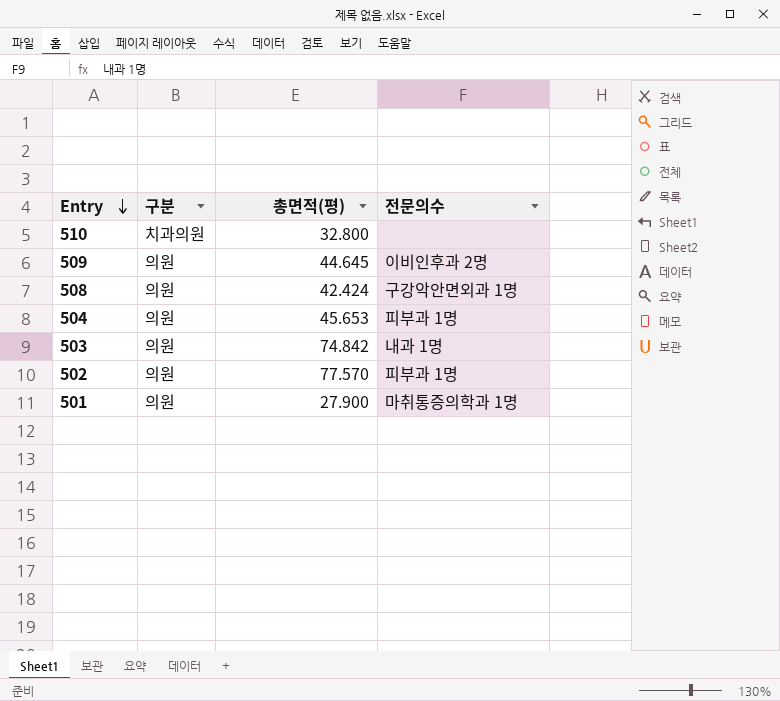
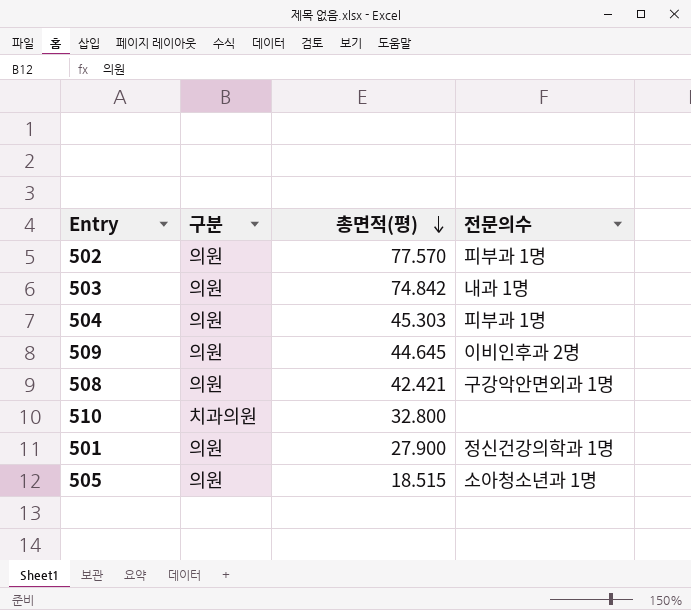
row order: Entry descending -> 총면적(평) descending
504 | 총면적(평): 45.653 -> 45.303
508 | 총면적(평): 42.424 -> 42.421
501 | 전문의수: 마취통증의학과 1명 -> 정신건강의학과 1명
row 505: none -> 의원 | 18.515 | 소아청소년과 1명

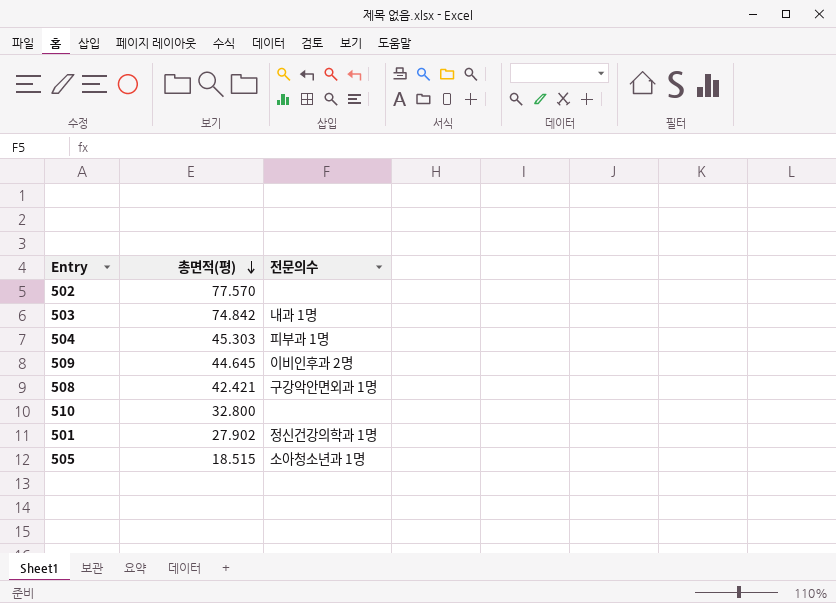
column 구분 | position: 2 -> none
502 | 전문의수: 피부과 1명 -> none
501 | 총면적(평): 27.900 -> 27.902

